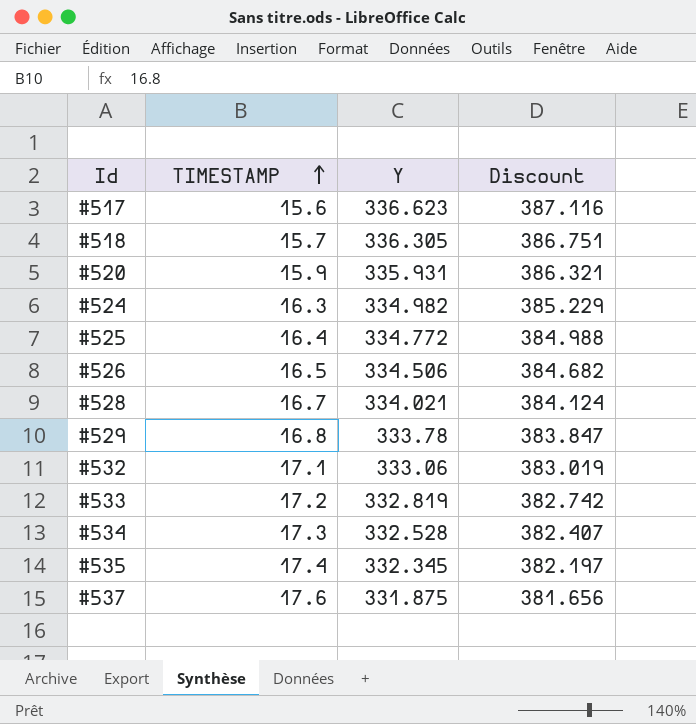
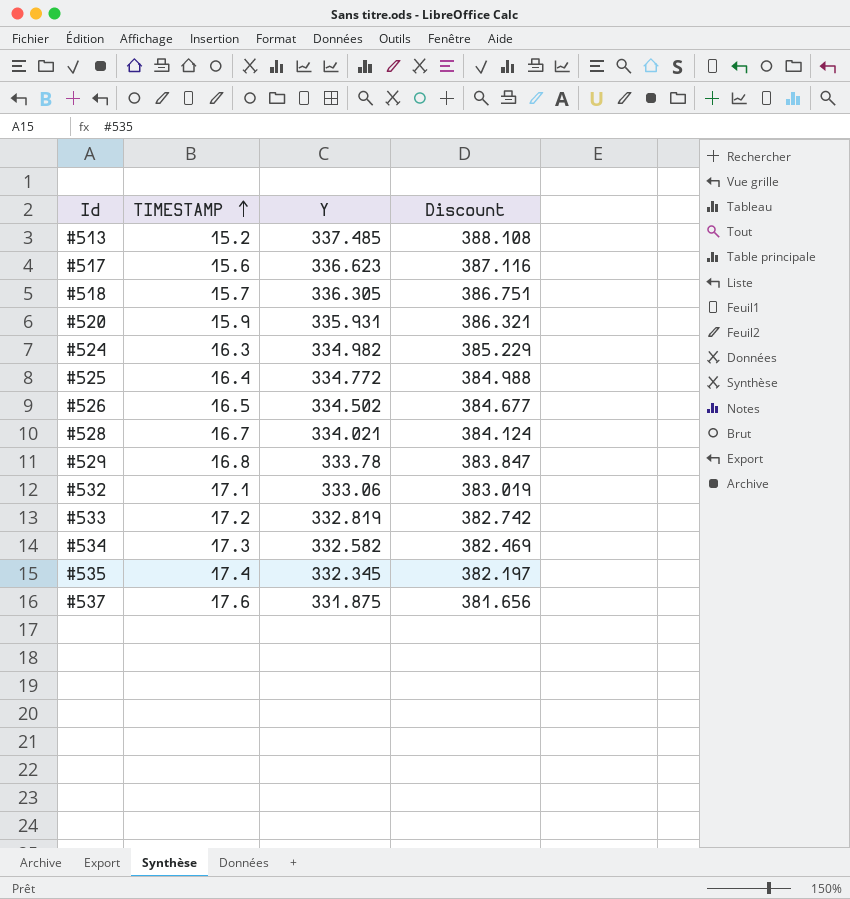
row #513: none -> 15.2 | 337.485 | 388.108
#526 | Y: 334.506 -> 334.502
#526 | Discount: 384.682 -> 384.677
#534 | Y: 332.528 -> 332.582
#534 | Discount: 382.407 -> 382.469

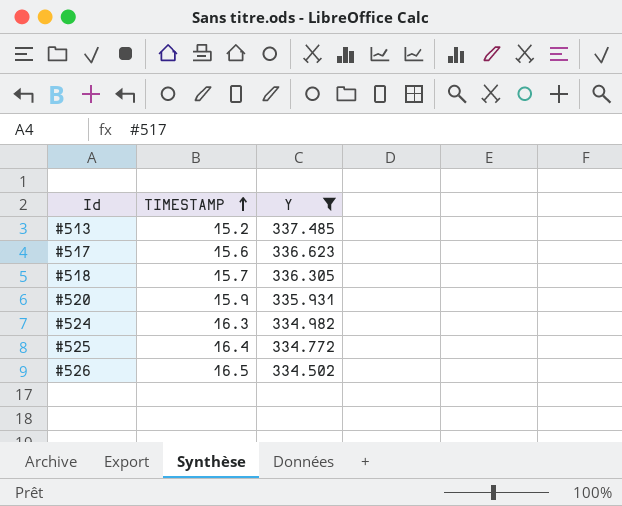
filter: none -> Y >= 334.502
column Discount | formula: [Y] * 1.15 -> none

